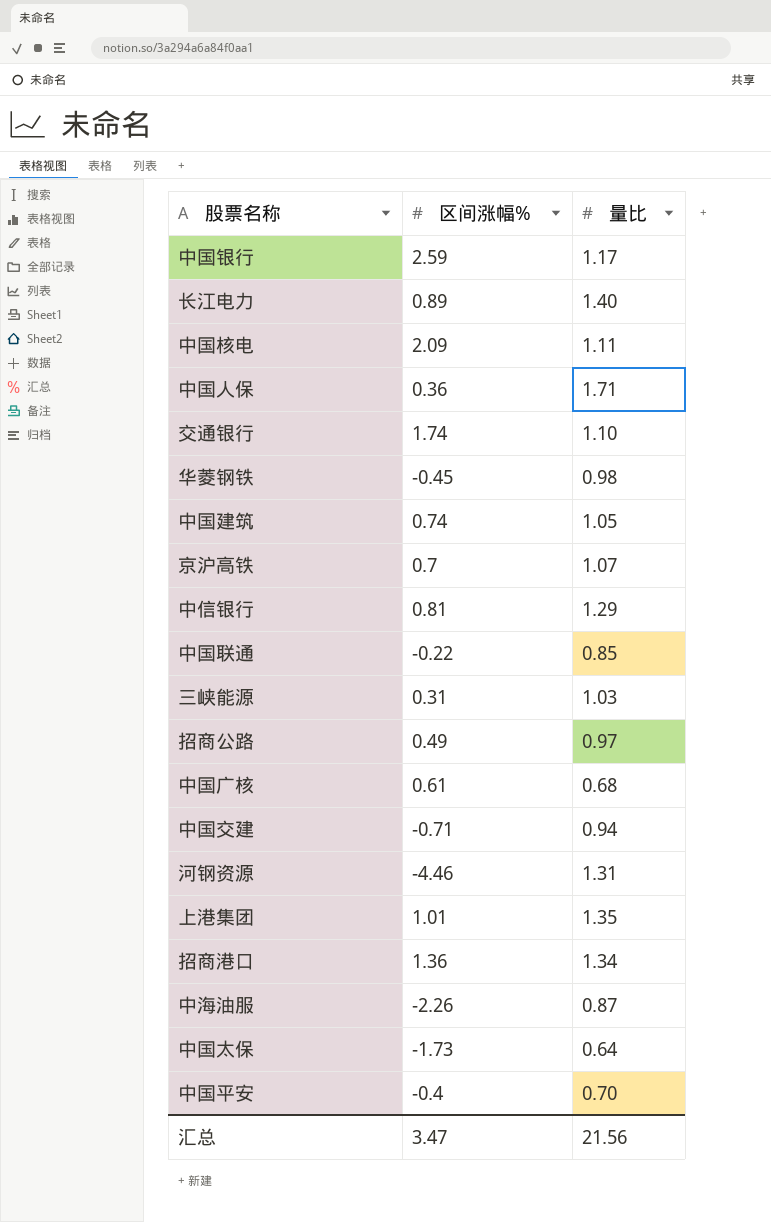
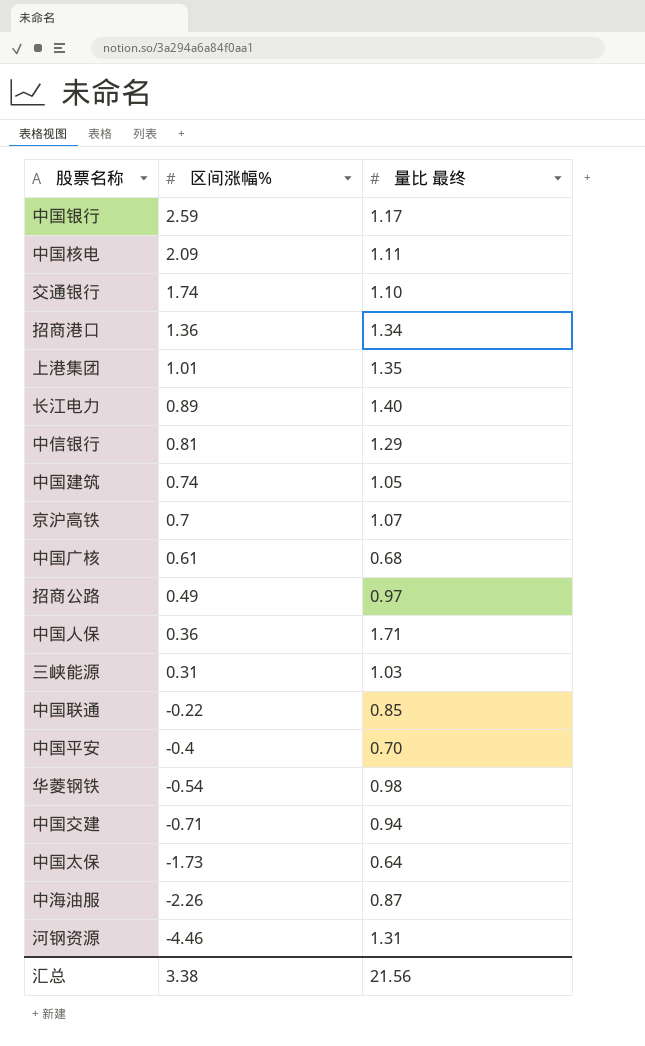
row order: none -> 区间涨幅% descending
column name: 量比 -> 量比 最终
华菱钢铁 | 区间涨幅%: -0.45 -> -0.54
汇总 | 区间涨幅%: 3.47 -> 3.38

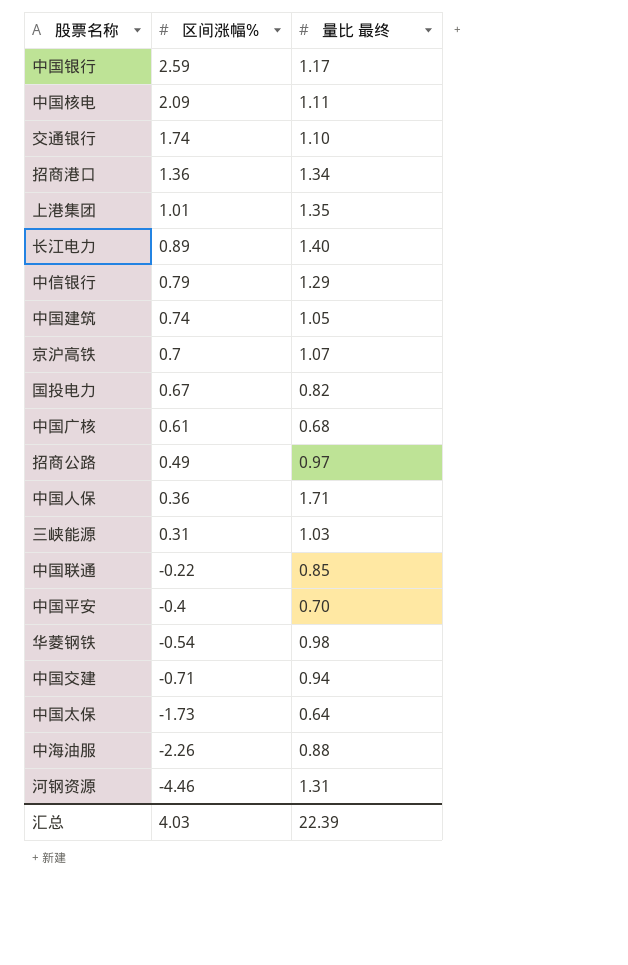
中信银行 | 区间涨幅%: 0.81 -> 0.79
row 国投电力: none -> 0.67 | 0.82
中海油服 | 量比 最终: 0.87 -> 0.88
汇总 | 区间涨幅%: 3.38 -> 4.03
汇总 | 量比 最终: 21.56 -> 22.39

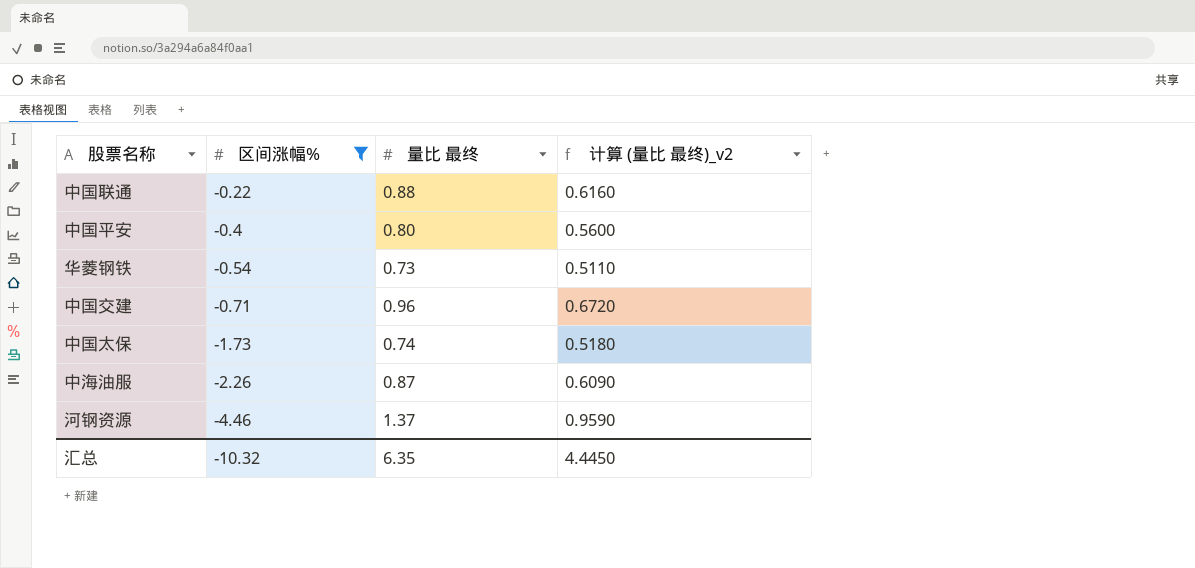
filter: none -> 区间涨幅% <= -0.22
column 计算 (量比 最终)_v2 | formula: none -> [量比 最终] * 0.7
中国联通 | 量比 最终: 0.85 -> 0.88
中国平安 | 量比 最终: 0.70 -> 0.80
华菱钢铁 | 量比 最终: 0.98 -> 0.73
中国交建 | 量比 最终: 0.94 -> 0.96
中国太保 | 量比 最终: 0.64 -> 0.74
中海油服 | 量比 最终: 0.88 -> 0.87
河钢资源 | 量比 最终: 1.31 -> 1.37
汇总 | 区间涨幅%: 4.03 -> -10.32
汇总 | 量比 最终: 22.39 -> 6.35

